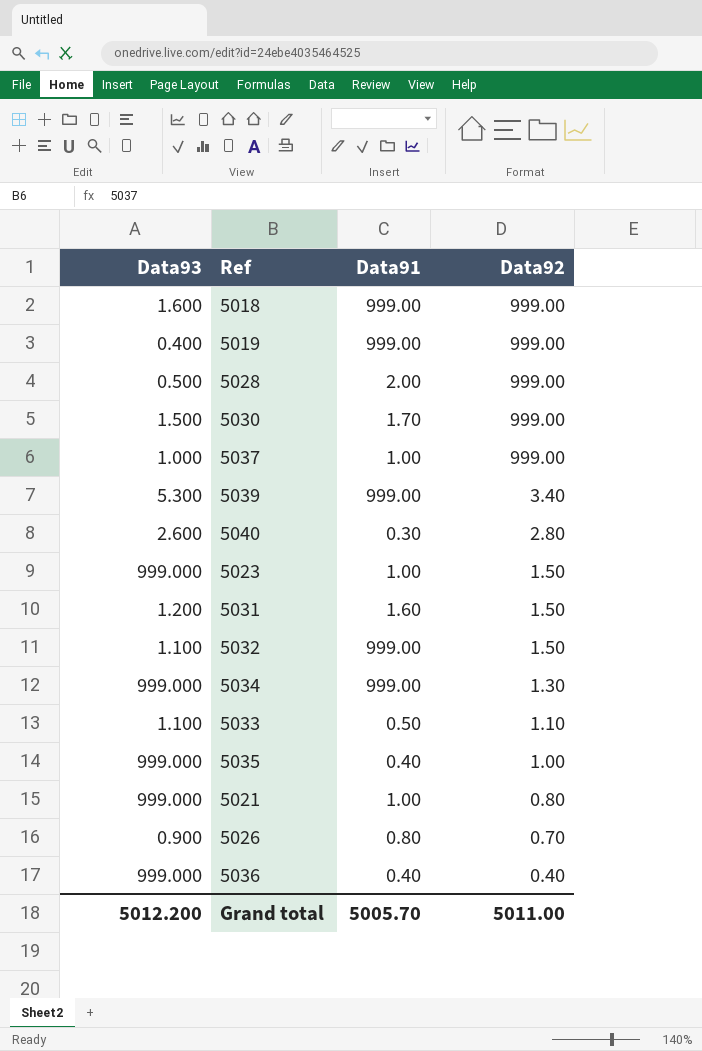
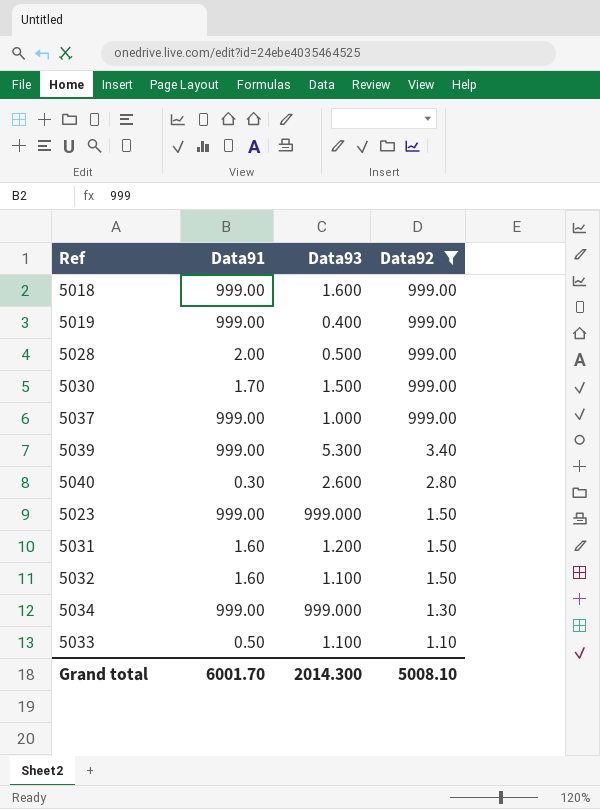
filter: none -> Data92 >= 1.10
column Data93 | position: 1 -> 3
5037 | Data91: 1.00 -> 999.00
5023 | Data91: 1.00 -> 999.00
5032 | Data91: 999.00 -> 1.60
Grand total | Data91: 5005.70 -> 6001.70
Grand total | Data93: 5012.200 -> 2014.300
Grand total | Data92: 5011.00 -> 5008.10

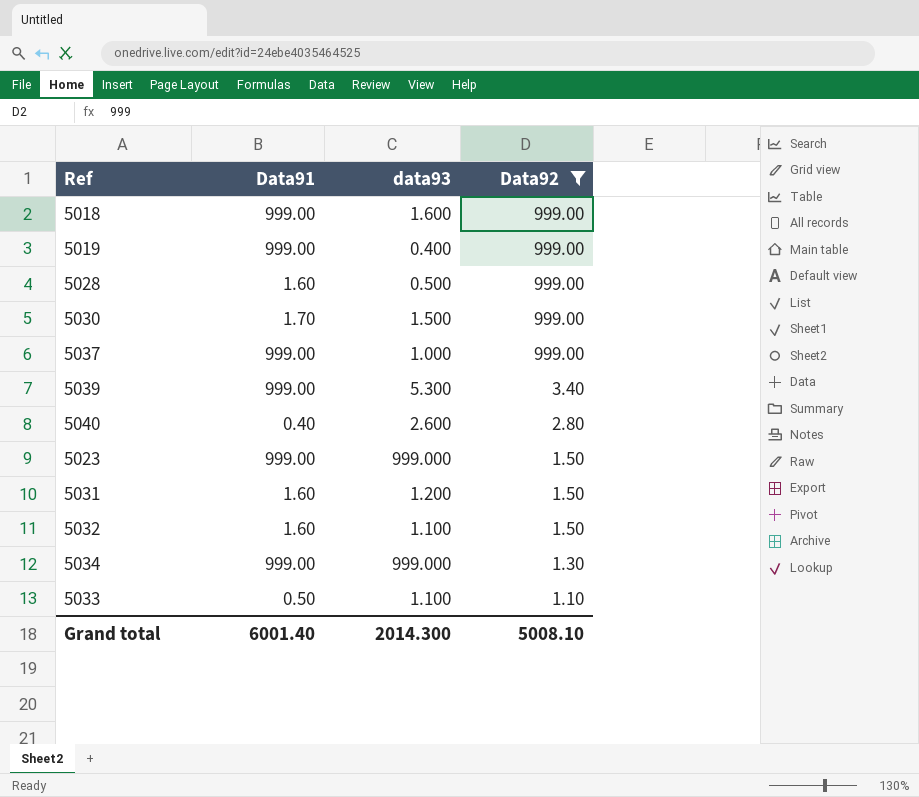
column name: Data93 -> data93
5028 | Data91: 2.00 -> 1.60
5040 | Data91: 0.30 -> 0.40
Grand total | Data91: 6001.70 -> 6001.40

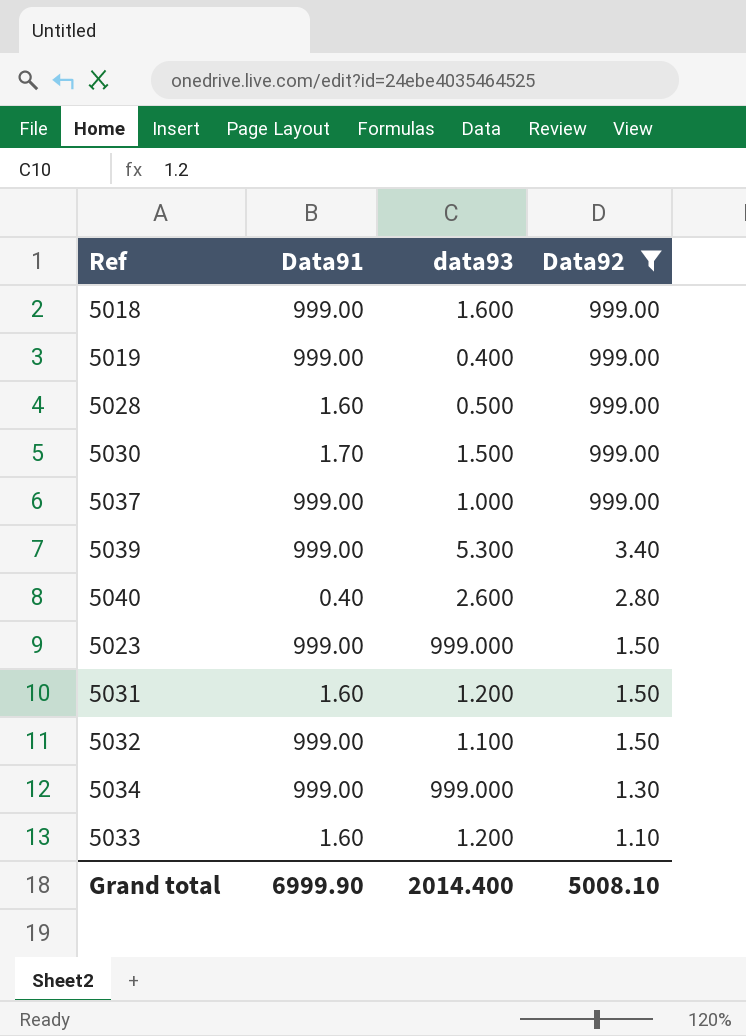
5032 | Data91: 1.60 -> 999.00
5033 | Data91: 0.50 -> 1.60
5033 | data93: 1.100 -> 1.200
Grand total | Data91: 6001.40 -> 6999.90
Grand total | data93: 2014.300 -> 2014.400

